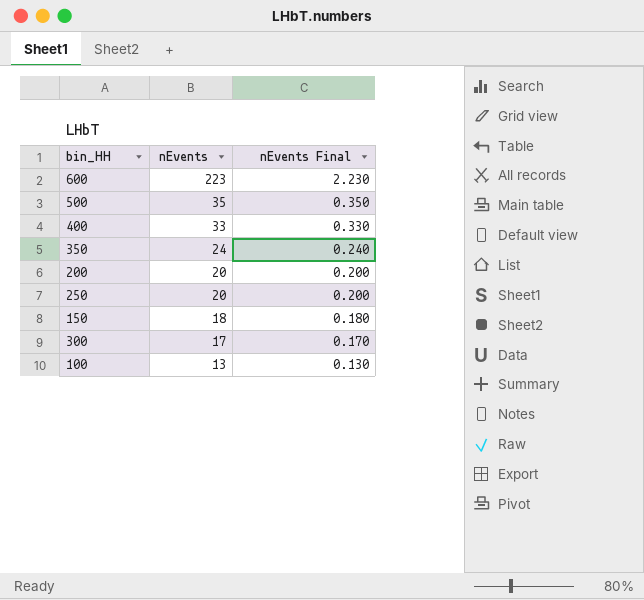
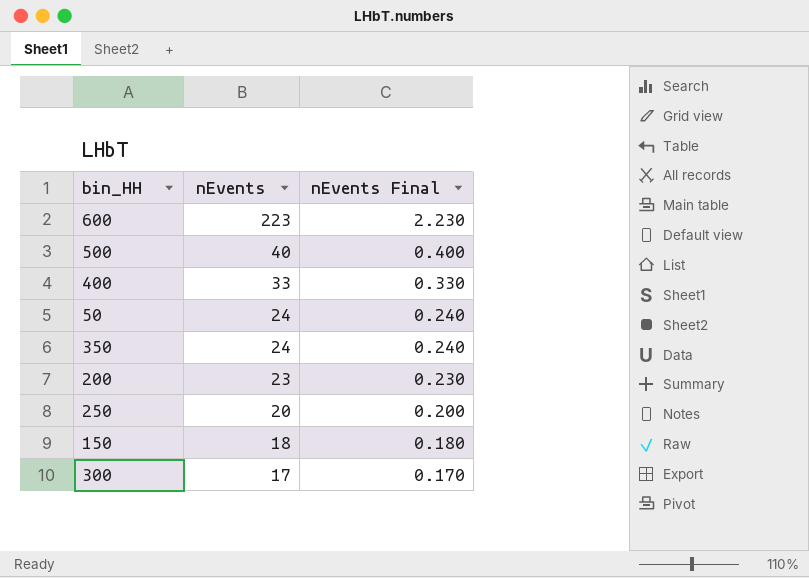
row 100: 13 | 0.130 -> none
500 | nEvents: 35 -> 40
500 | nEvents Final: 0.350 -> 0.400
row 50: none -> 24 | 0.240
200 | nEvents: 20 -> 23
200 | nEvents Final: 0.200 -> 0.230

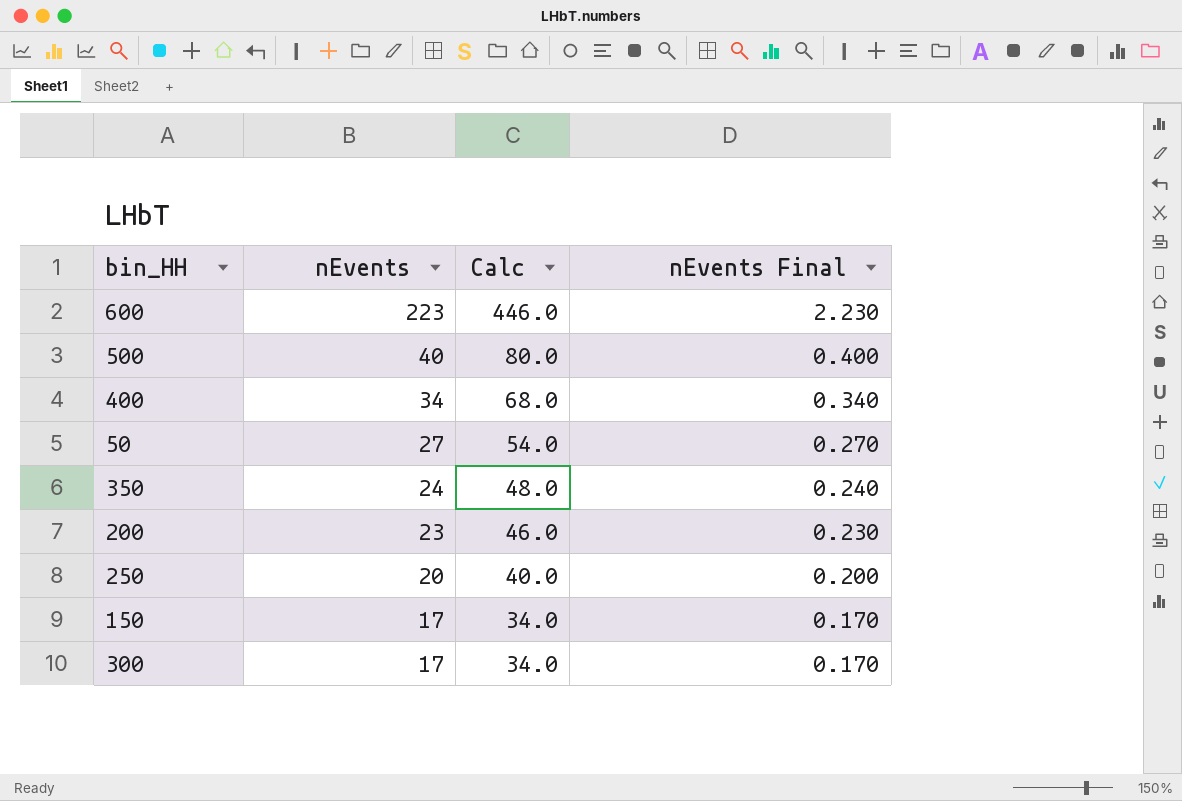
column Calc | formula: none -> [nEvents] * 2
400 | nEvents: 33 -> 34
400 | nEvents Final: 0.330 -> 0.340
50 | nEvents: 24 -> 27
50 | nEvents Final: 0.240 -> 0.270
150 | nEvents: 18 -> 17
150 | nEvents Final: 0.180 -> 0.170

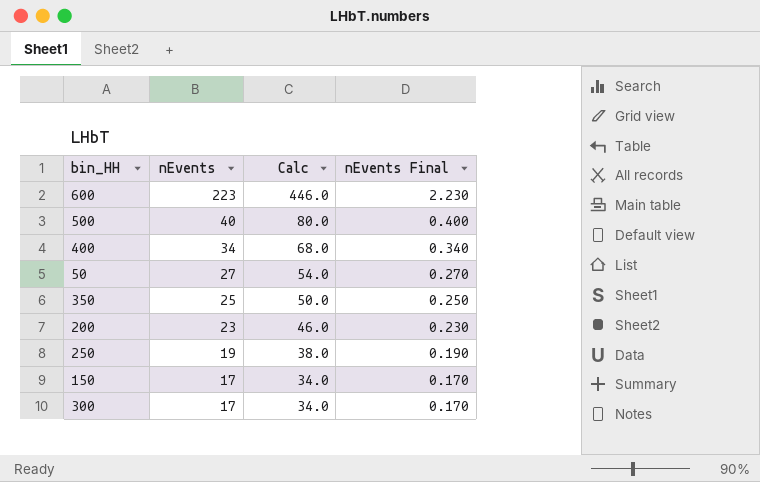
350 | nEvents: 24 -> 25
350 | Calc: 48.0 -> 50.0
350 | nEvents Final: 0.240 -> 0.250
250 | nEvents: 20 -> 19
250 | Calc: 40.0 -> 38.0
250 | nEvents Final: 0.200 -> 0.190

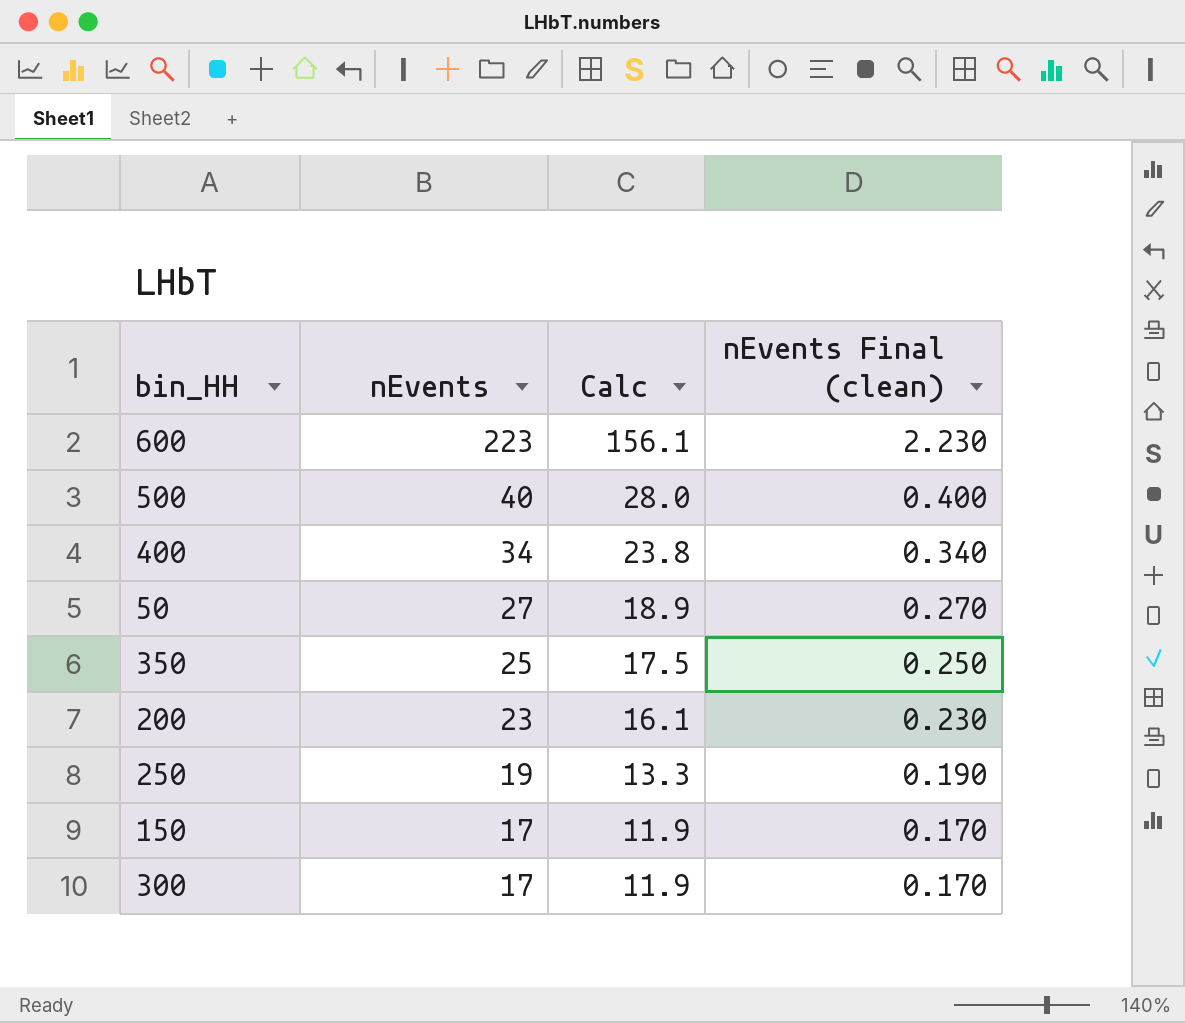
column Calc | formula: [nEvents] * 2 -> [nEvents] * 0.7
column name: nEvents Final -> nEvents Final (clean)

